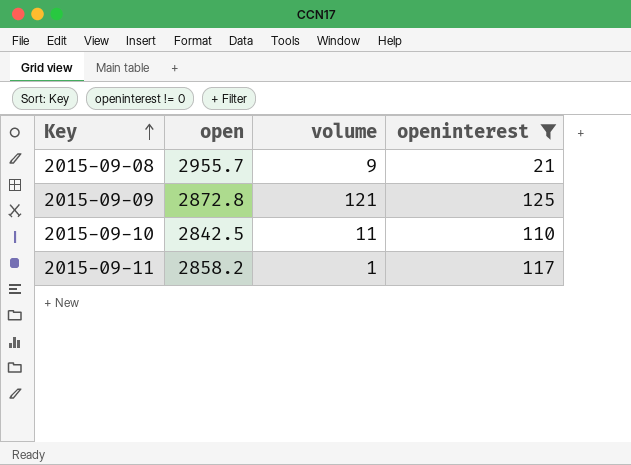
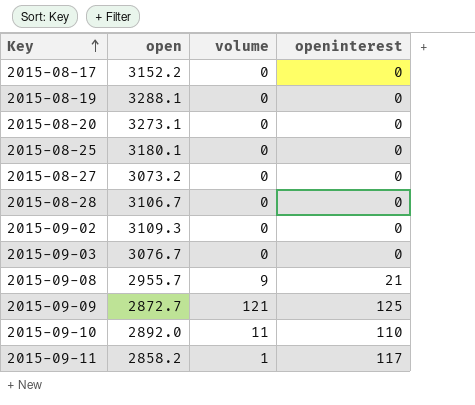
filter: openinterest != 0 -> none
2015-09-09 | open: 2872.8 -> 2872.7
2015-09-10 | open: 2842.5 -> 2892.0

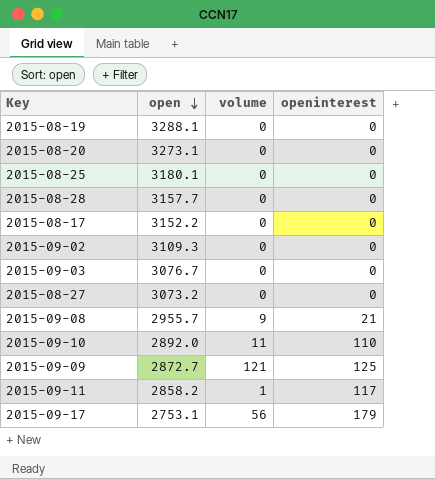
row order: Key ascending -> open descending
2015-08-28 | open: 3106.7 -> 3157.7
row 2015-09-17: none -> 2753.1 | 56 | 179

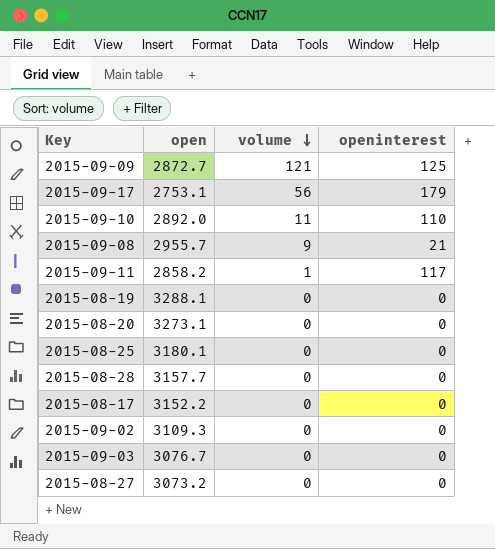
row order: open descending -> volume descending

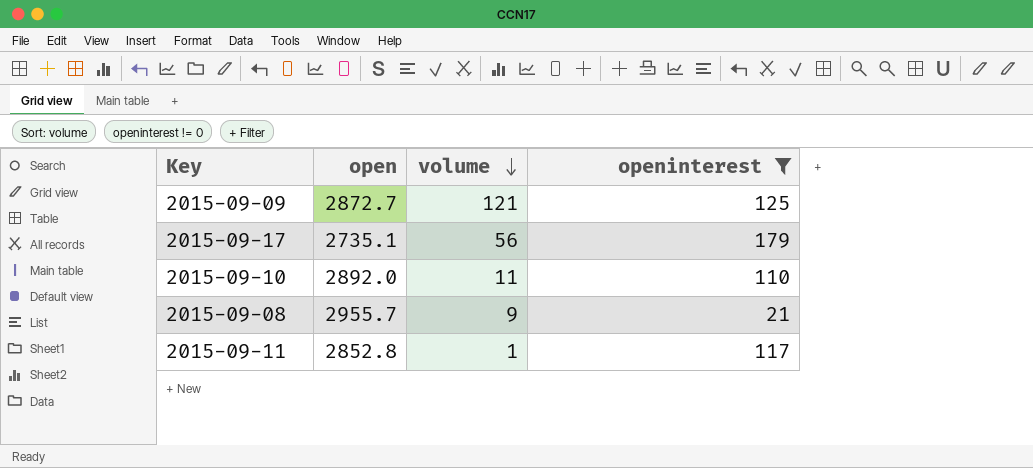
filter: none -> openinterest != 0
2015-09-17 | open: 2753.1 -> 2735.1
2015-09-11 | open: 2858.2 -> 2852.8

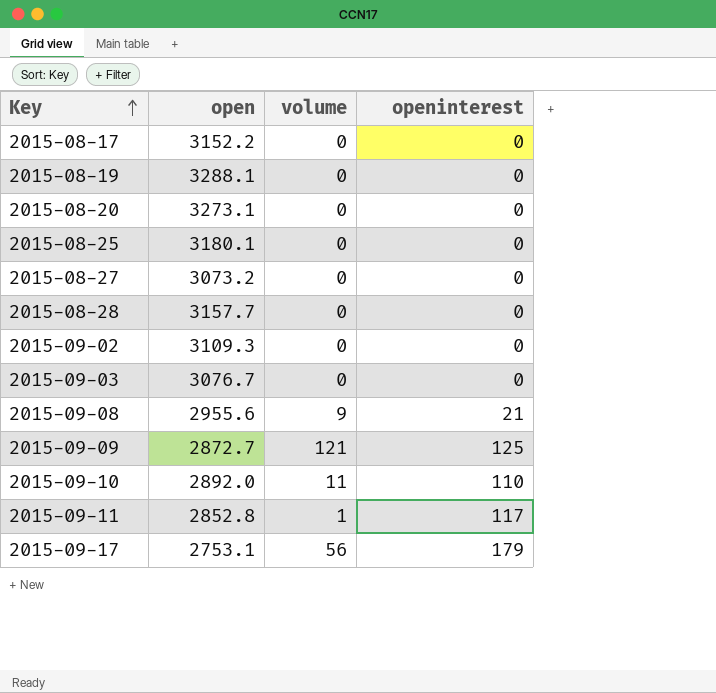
filter: openinterest != 0 -> none
row order: volume descending -> Key ascending
2015-09-08 | open: 2955.7 -> 2955.6
2015-09-17 | open: 2735.1 -> 2753.1

